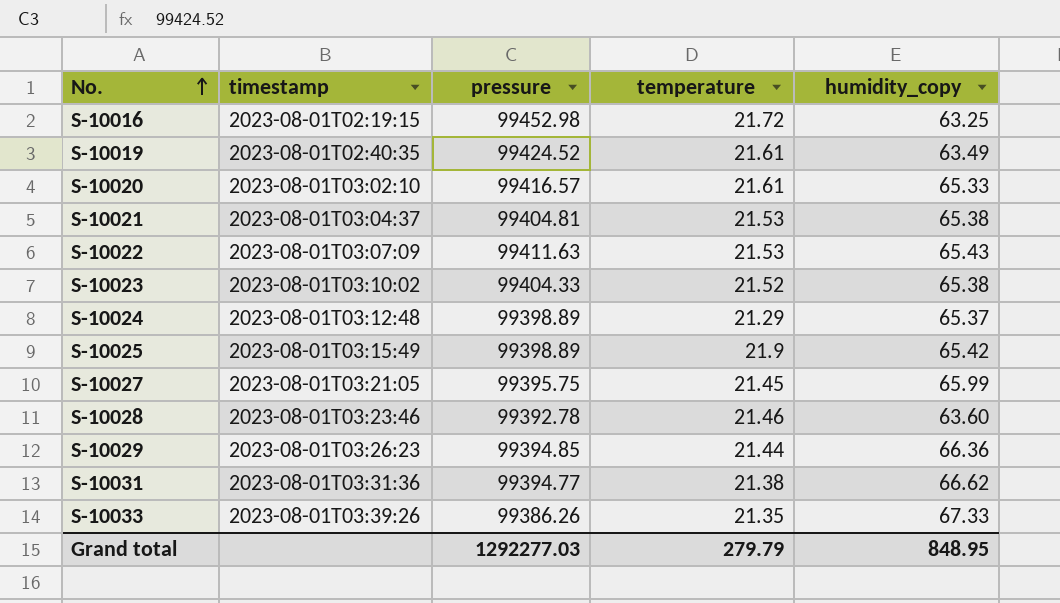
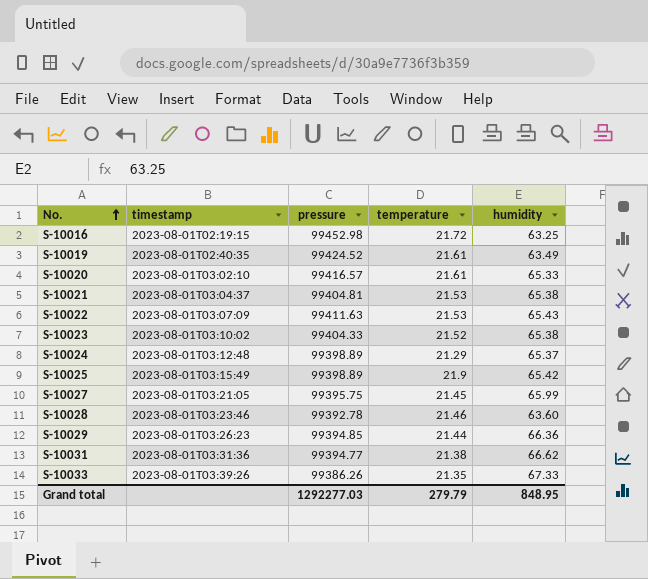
column name: humidity_copy -> humidity

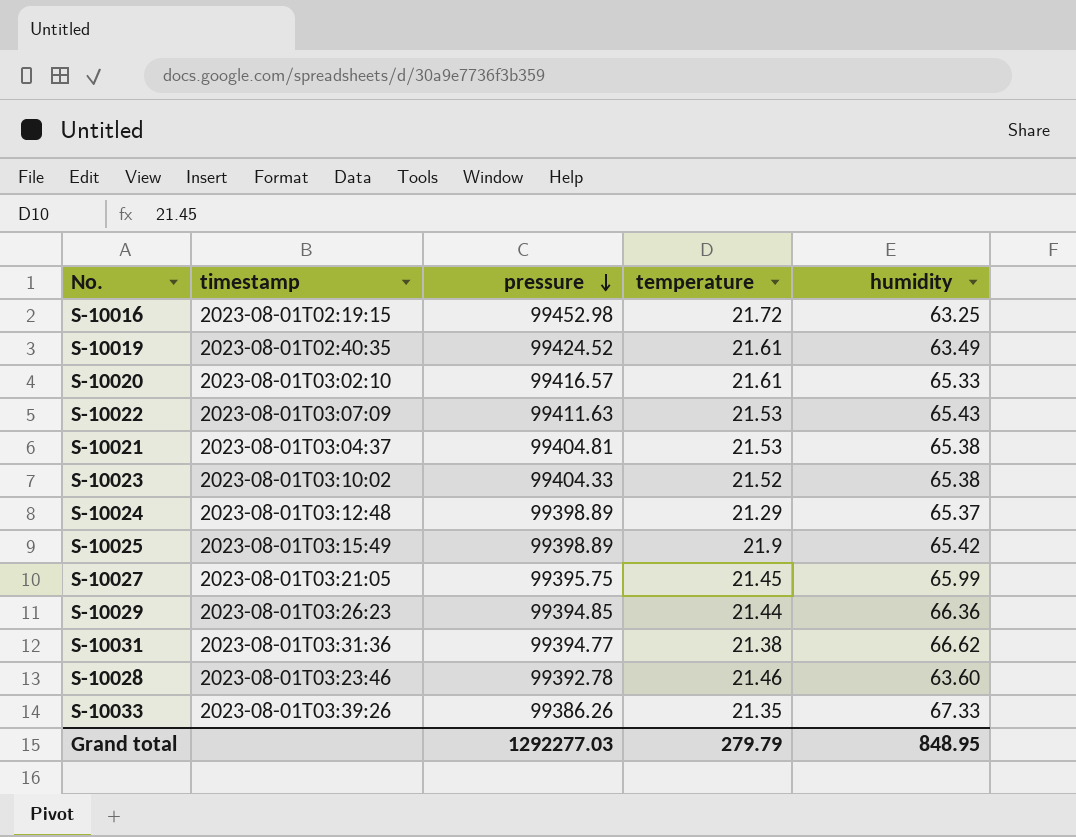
row order: No. ascending -> pressure descending

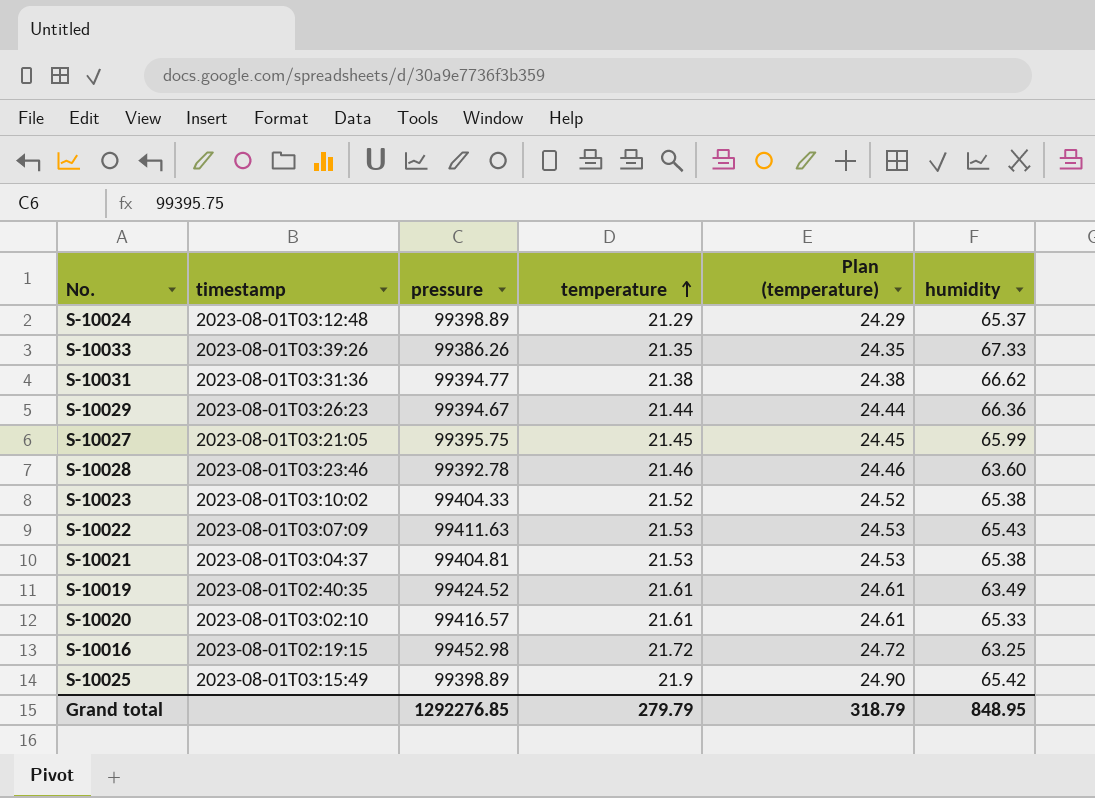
row order: pressure descending -> temperature ascending
column Plan (temperature) | formula: none -> [temperature] + 3
S-10029 | pressure: 99394.85 -> 99394.67
Grand total | pressure: 1292277.03 -> 1292276.85

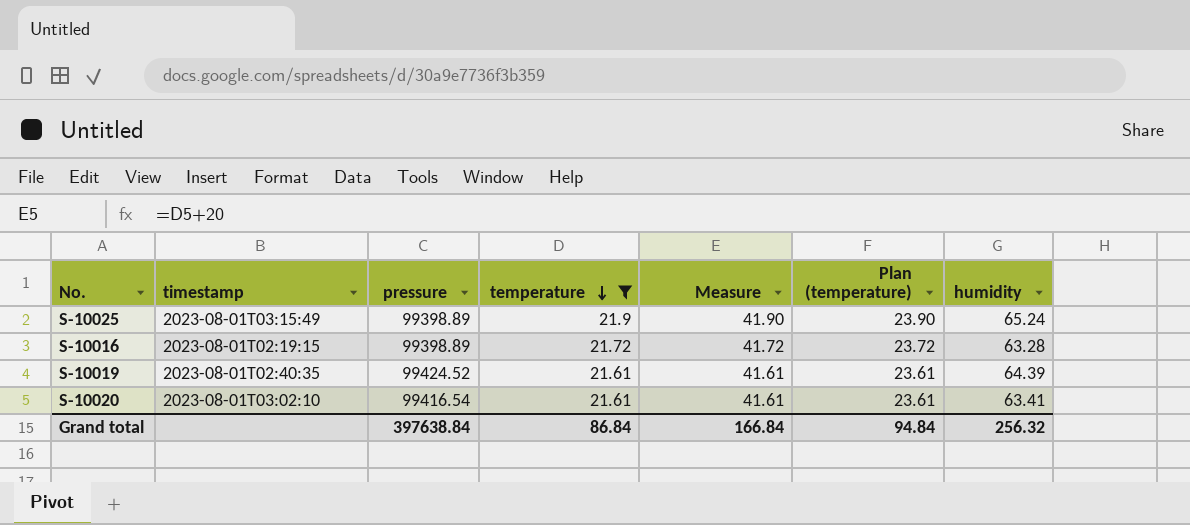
filter: none -> temperature >= 21.61
row order: temperature ascending -> temperature descending
column Measure | formula: none -> [temperature] + 20
column Plan (temperature) | formula: [temperature] + 3 -> [temperature] + 2
S-10025 | humidity: 65.42 -> 65.24
S-10016 | pressure: 99452.98 -> 99398.89
S-10016 | humidity: 63.25 -> 63.28
S-10019 | humidity: 63.49 -> 64.39
S-10020 | pressure: 99416.57 -> 99416.54
S-10020 | humidity: 65.33 -> 63.41
Grand total | pressure: 1292276.85 -> 397638.84
Grand total | temperature: 279.79 -> 86.84
Grand total | Plan (temperature): 318.79 -> 94.84
Grand total | humidity: 848.95 -> 256.32

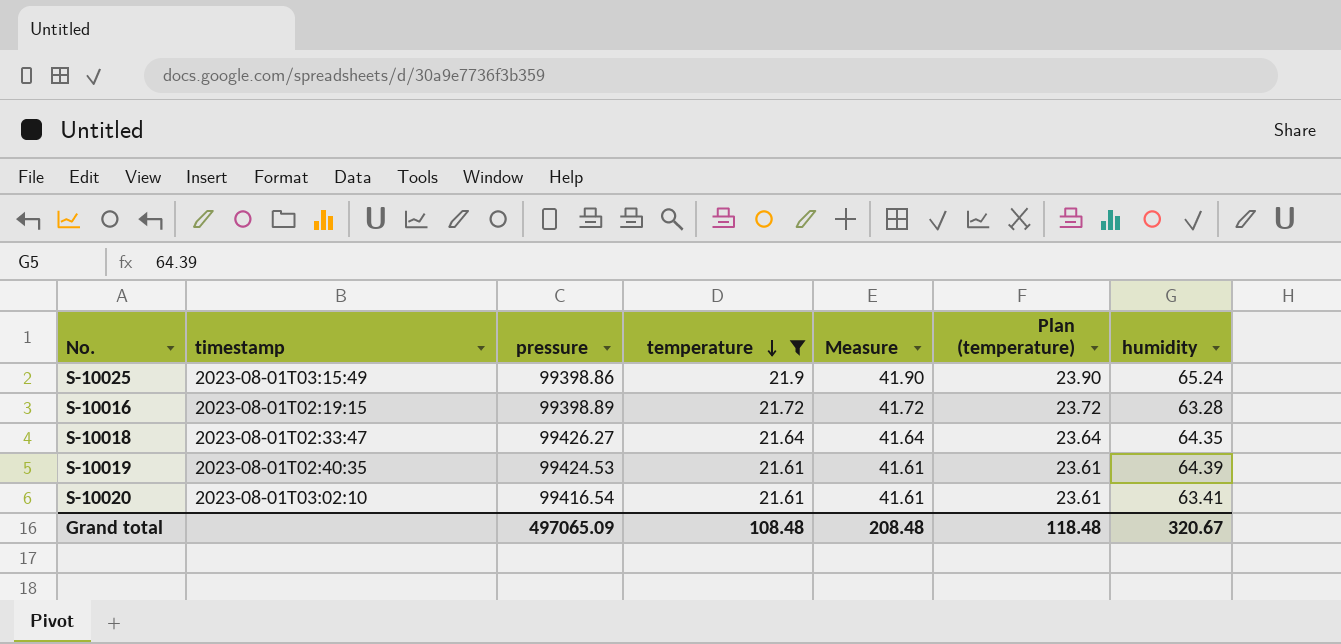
S-10025 | pressure: 99398.89 -> 99398.86
row S-10018: none -> 2023-08-01T02:33:47 | 99426.27 | 21.64 | 41.64 | 23.64 | 64.35
S-10019 | pressure: 99424.52 -> 99424.53
Grand total | pressure: 397638.84 -> 497065.09
Grand total | temperature: 86.84 -> 108.48
Grand total | Measure: 166.84 -> 208.48
Grand total | Plan (temperature): 94.84 -> 118.48
Grand total | humidity: 256.32 -> 320.67

